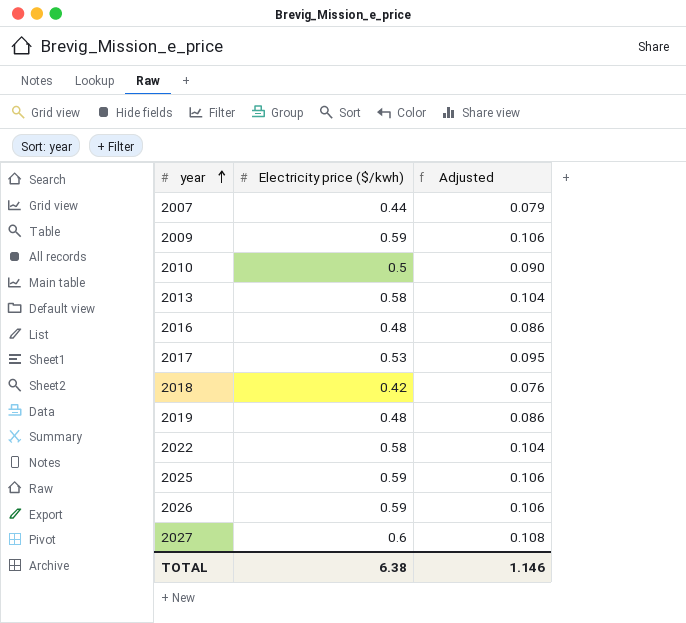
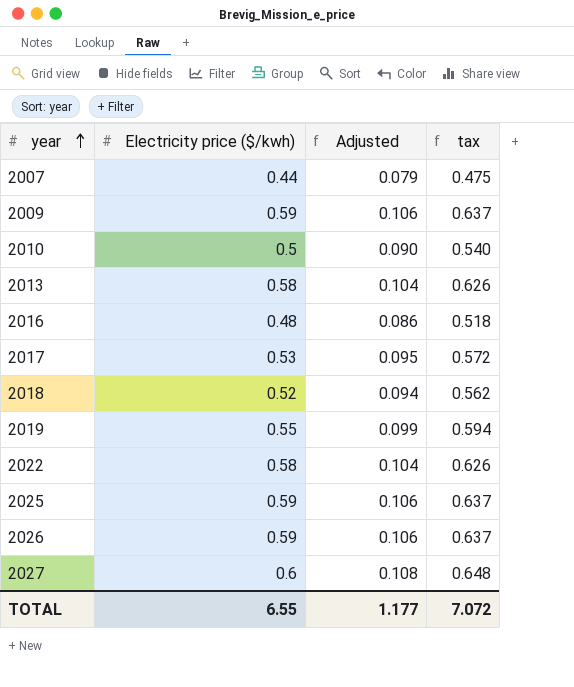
column tax | formula: none -> [Electricity price ($/kwh)] * 1.08
2018 | Electricity price ($/kwh): 0.42 -> 0.52
2018 | Adjusted: 0.076 -> 0.094
2019 | Electricity price ($/kwh): 0.48 -> 0.55
2019 | Adjusted: 0.086 -> 0.099
TOTAL | Electricity price ($/kwh): 6.38 -> 6.55
TOTAL | Adjusted: 1.146 -> 1.177

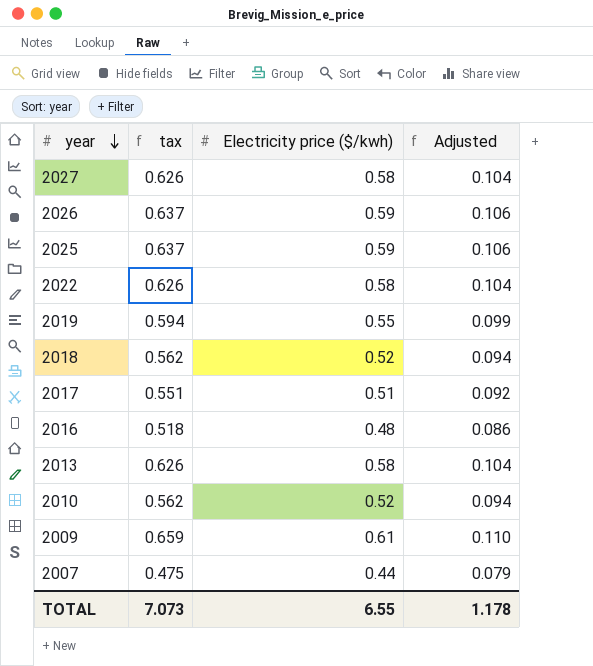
row order: year ascending -> year descending
column tax | position: 4 -> 2
2027 | tax: 0.648 -> 0.626
2027 | Electricity price ($/kwh): 0.6 -> 0.58
2027 | Adjusted: 0.108 -> 0.104
2017 | tax: 0.572 -> 0.551
2017 | Electricity price ($/kwh): 0.53 -> 0.51
2017 | Adjusted: 0.095 -> 0.092
2010 | tax: 0.540 -> 0.562
2010 | Electricity price ($/kwh): 0.5 -> 0.52
2010 | Adjusted: 0.090 -> 0.094
2009 | tax: 0.637 -> 0.659
2009 | Electricity price ($/kwh): 0.59 -> 0.61
2009 | Adjusted: 0.106 -> 0.110
TOTAL | tax: 7.072 -> 7.073
TOTAL | Adjusted: 1.177 -> 1.178

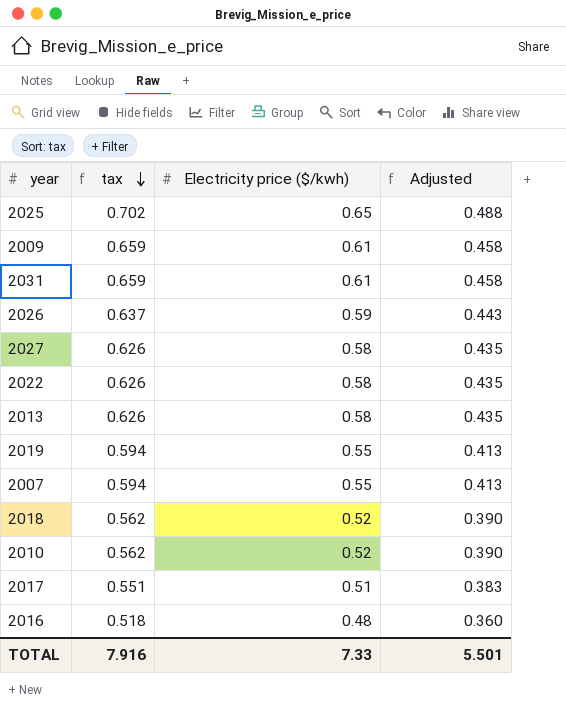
row order: year descending -> tax descending
column Adjusted | formula: [Electricity price ($/kwh)] * 0.18 -> [Electricity price ($/kwh)] * 0.75
2025 | tax: 0.637 -> 0.702
2025 | Electricity price ($/kwh): 0.59 -> 0.65
row 2031: none -> 0.659 | 0.61 | 0.458
2007 | tax: 0.475 -> 0.594
2007 | Electricity price ($/kwh): 0.44 -> 0.55
TOTAL | tax: 7.073 -> 7.916
TOTAL | Electricity price ($/kwh): 6.55 -> 7.33
TOTAL | Adjusted: 1.178 -> 5.501

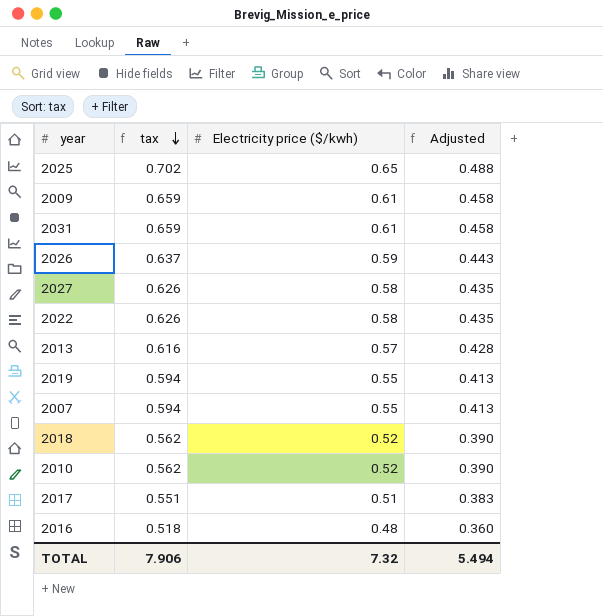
2013 | tax: 0.626 -> 0.616
2013 | Electricity price ($/kwh): 0.58 -> 0.57
2013 | Adjusted: 0.435 -> 0.428
TOTAL | tax: 7.916 -> 7.906
TOTAL | Electricity price ($/kwh): 7.33 -> 7.32
TOTAL | Adjusted: 5.501 -> 5.494

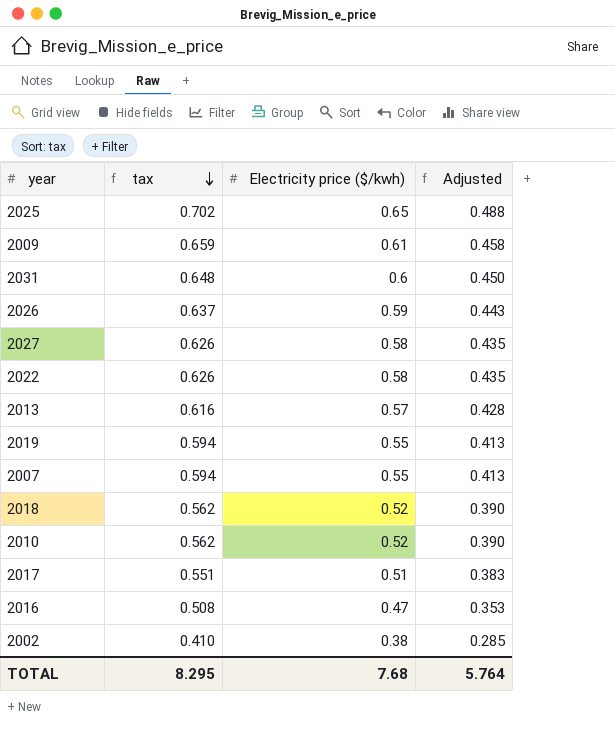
2031 | tax: 0.659 -> 0.648
2031 | Electricity price ($/kwh): 0.61 -> 0.6
2031 | Adjusted: 0.458 -> 0.450
2016 | tax: 0.518 -> 0.508
2016 | Electricity price ($/kwh): 0.48 -> 0.47
2016 | Adjusted: 0.360 -> 0.353
row 2002: none -> 0.410 | 0.38 | 0.285
TOTAL | tax: 7.906 -> 8.295
TOTAL | Electricity price ($/kwh): 7.32 -> 7.68
TOTAL | Adjusted: 5.494 -> 5.764

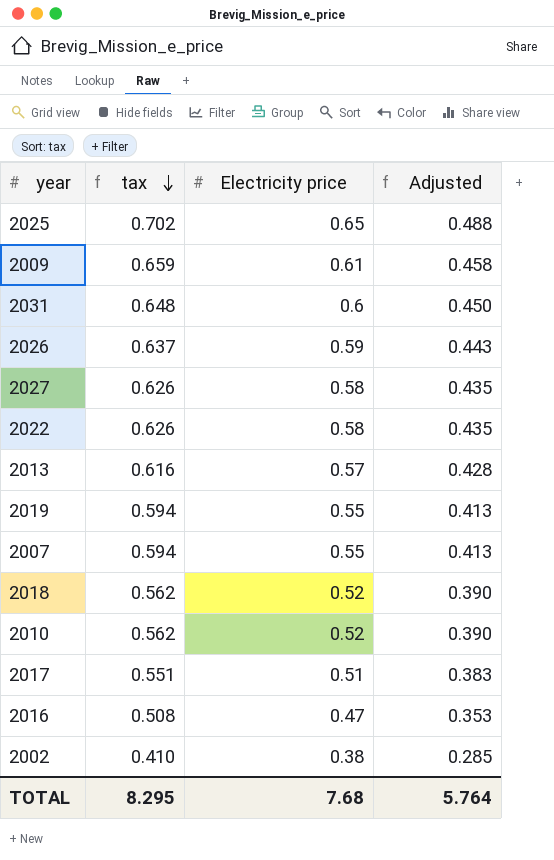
column name: Electricity price ($/kwh) -> Electricity price

